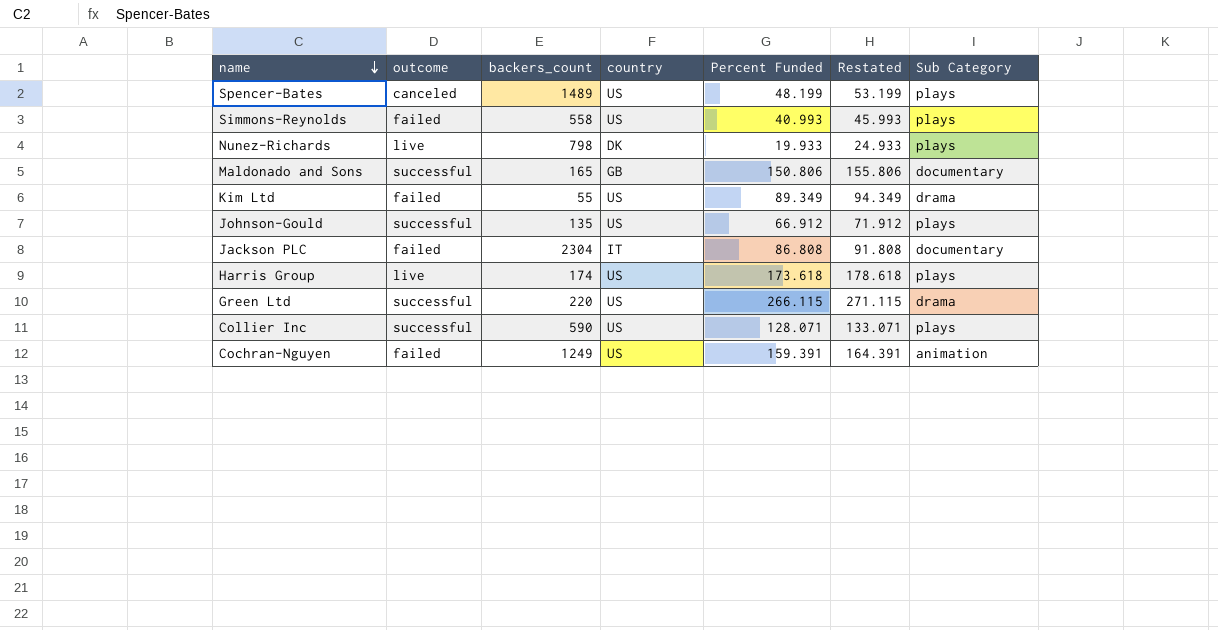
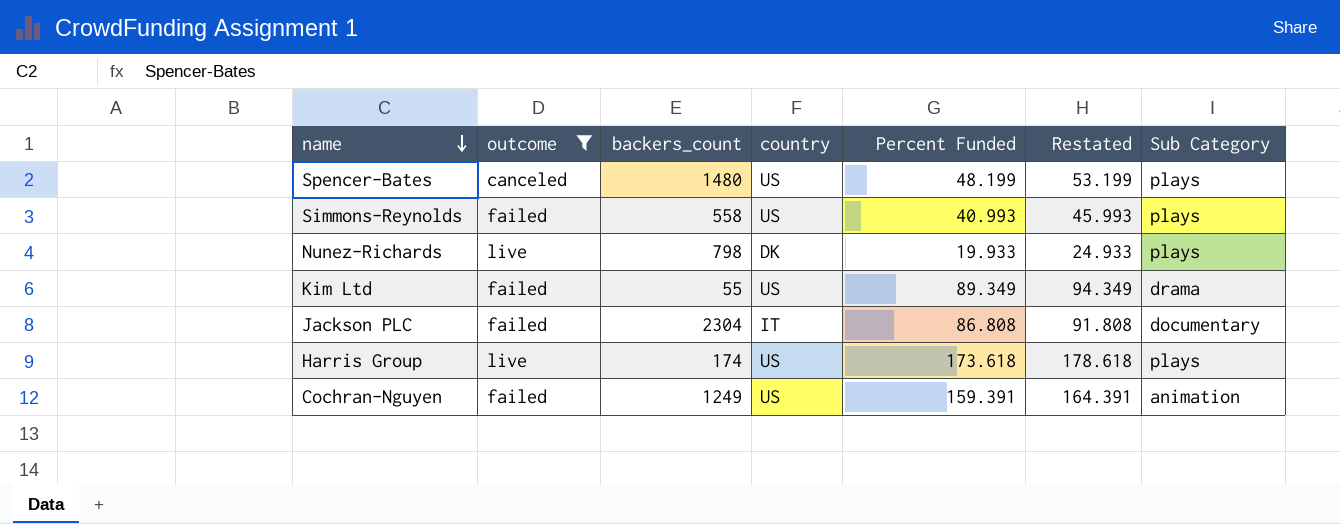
filter: none -> outcome != successful
Spencer-Bates | backers_count: 1489 -> 1480

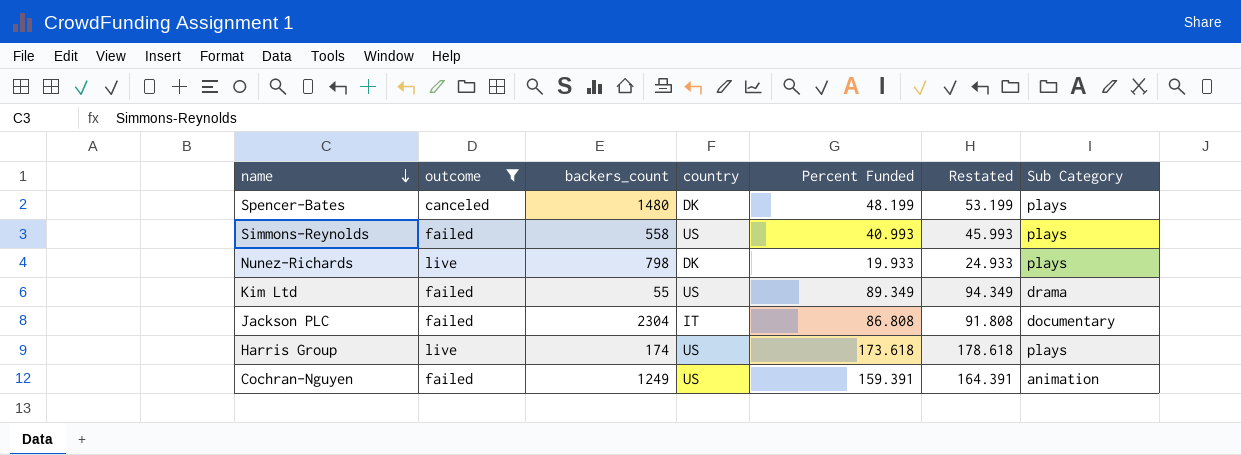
Spencer-Bates | country: US -> DK

